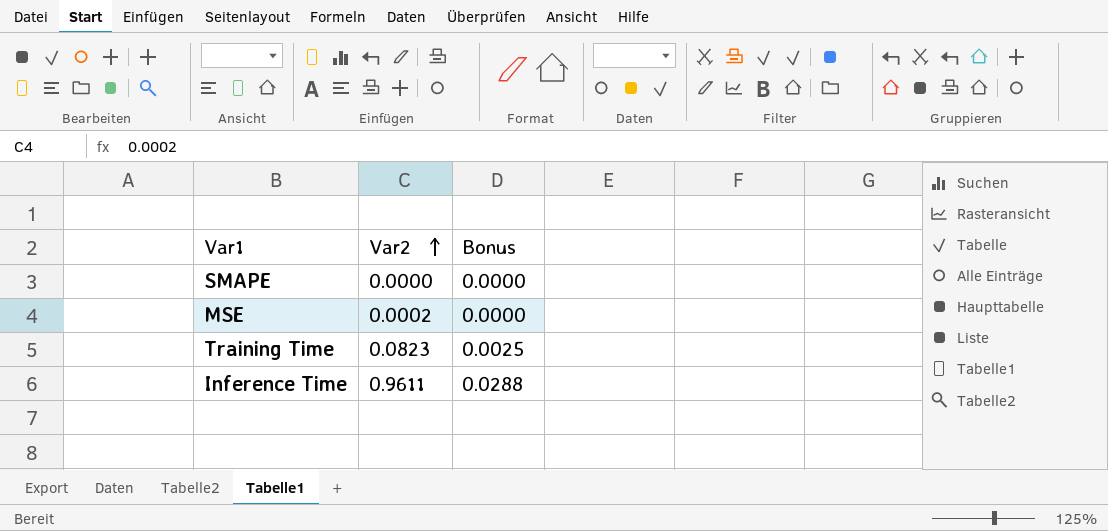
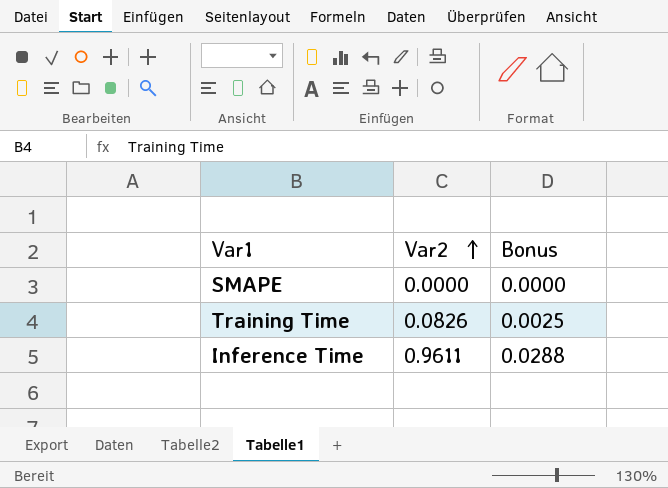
row MSE: 0.0002 | 0.0000 -> none
Training Time | Var2: 0.0823 -> 0.0826

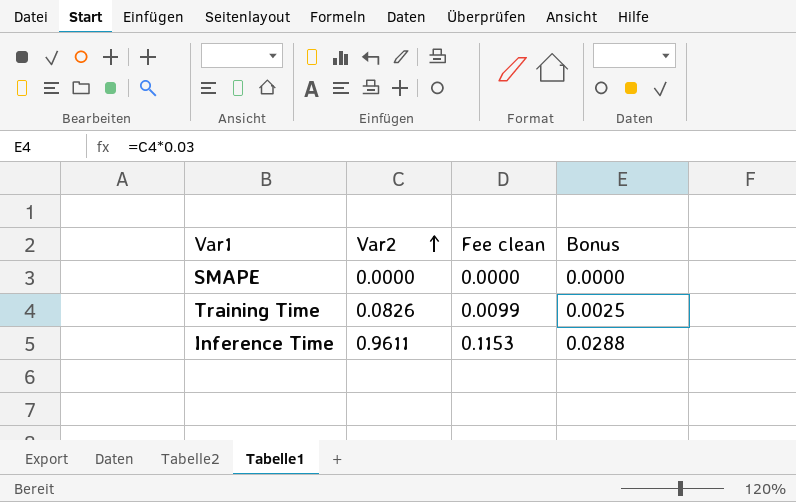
column Fee clean | formula: none -> [Var2] * 0.12

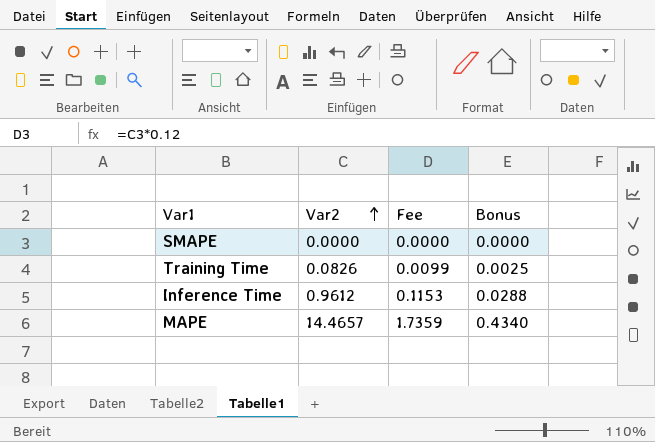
column name: Fee clean -> Fee
Inference Time | Var2: 0.9611 -> 0.9612
row MAPE: none -> 14.4657 | 1.7359 | 0.4340

